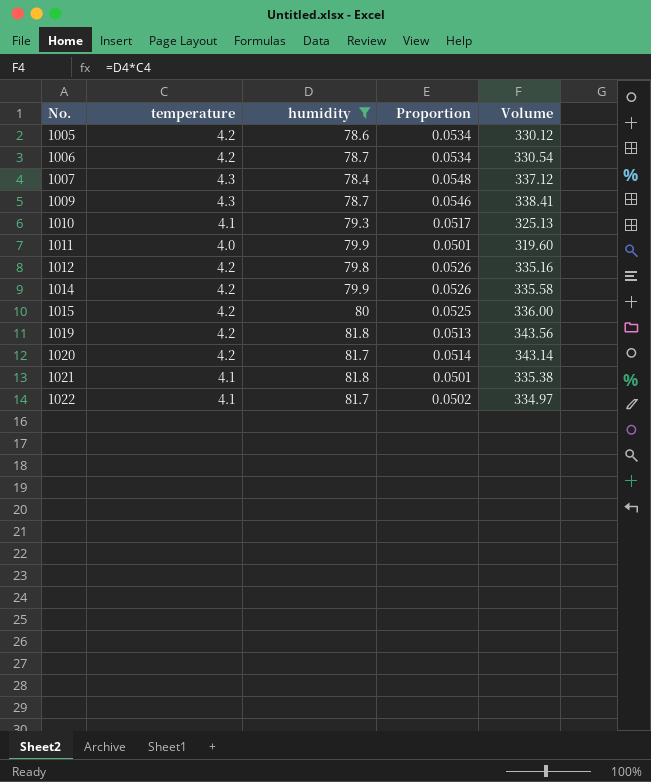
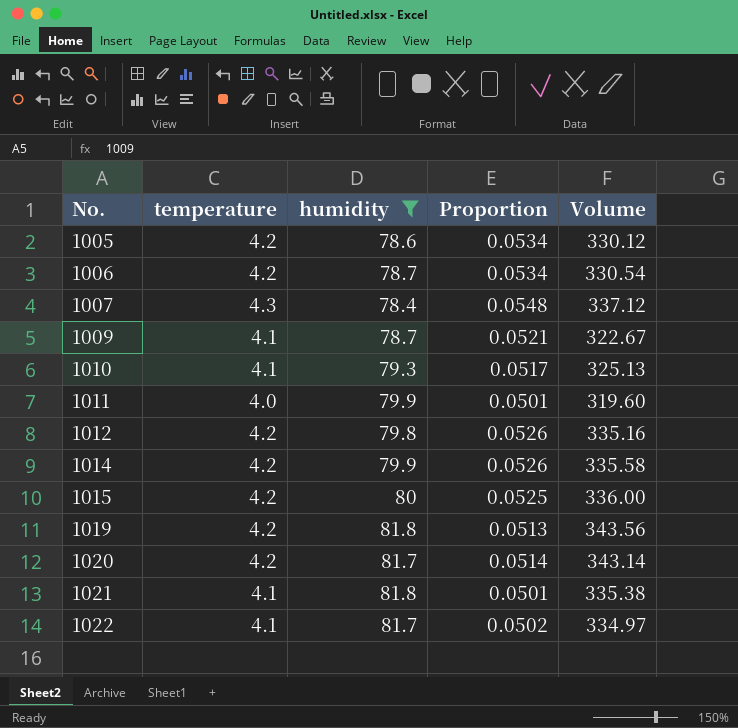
1009 | temperature: 4.3 -> 4.1
1009 | Proportion: 0.0546 -> 0.0521
1009 | Volume: 338.41 -> 322.67

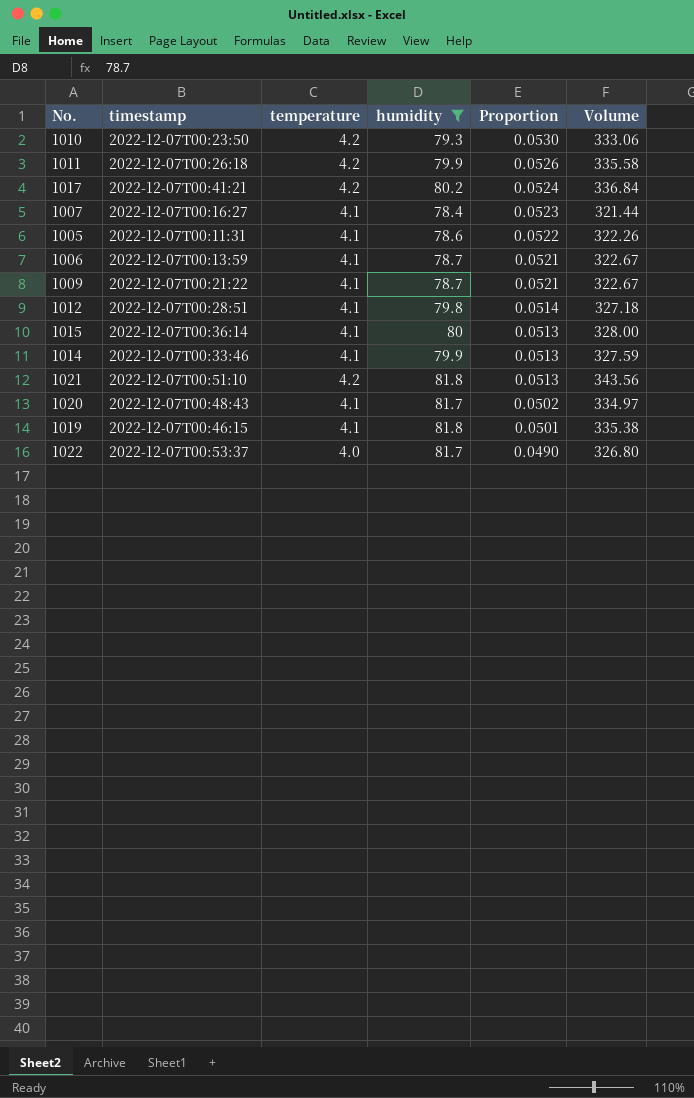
row order: No. ascending -> Proportion descending
column timestamp | position: none -> 2
1010 | temperature: 4.1 -> 4.2
1010 | Proportion: 0.0517 -> 0.0530
1010 | Volume: 325.13 -> 333.06
1011 | temperature: 4.0 -> 4.2
1011 | Proportion: 0.0501 -> 0.0526
1011 | Volume: 319.60 -> 335.58
row 1017: none -> 2022-12-07T00:41:21 | 4.2 | 80.2 | 0.0524 | 336.84
1007 | temperature: 4.3 -> 4.1
1007 | Proportion: 0.0548 -> 0.0523
1007 | Volume: 337.12 -> 321.44
1005 | temperature: 4.2 -> 4.1
1005 | Proportion: 0.0534 -> 0.0522
1005 | Volume: 330.12 -> 322.26
1006 | temperature: 4.2 -> 4.1
1006 | Proportion: 0.0534 -> 0.0521
1006 | Volume: 330.54 -> 322.67
1012 | temperature: 4.2 -> 4.1
1012 | Proportion: 0.0526 -> 0.0514
1012 | Volume: 335.16 -> 327.18
1015 | temperature: 4.2 -> 4.1
1015 | Proportion: 0.0525 -> 0.0513
1015 | Volume: 336.00 -> 328.00
1014 | temperature: 4.2 -> 4.1
1014 | Proportion: 0.0526 -> 0.0513
1014 | Volume: 335.58 -> 327.59
1021 | temperature: 4.1 -> 4.2
1021 | Proportion: 0.0501 -> 0.0513
1021 | Volume: 335.38 -> 343.56
1020 | temperature: 4.2 -> 4.1
1020 | Proportion: 0.0514 -> 0.0502
1020 | Volume: 343.14 -> 334.97
1019 | temperature: 4.2 -> 4.1
1019 | Proportion: 0.0513 -> 0.0501
1019 | Volume: 343.56 -> 335.38
1022 | temperature: 4.1 -> 4.0
1022 | Proportion: 0.0502 -> 0.0490
1022 | Volume: 334.97 -> 326.80

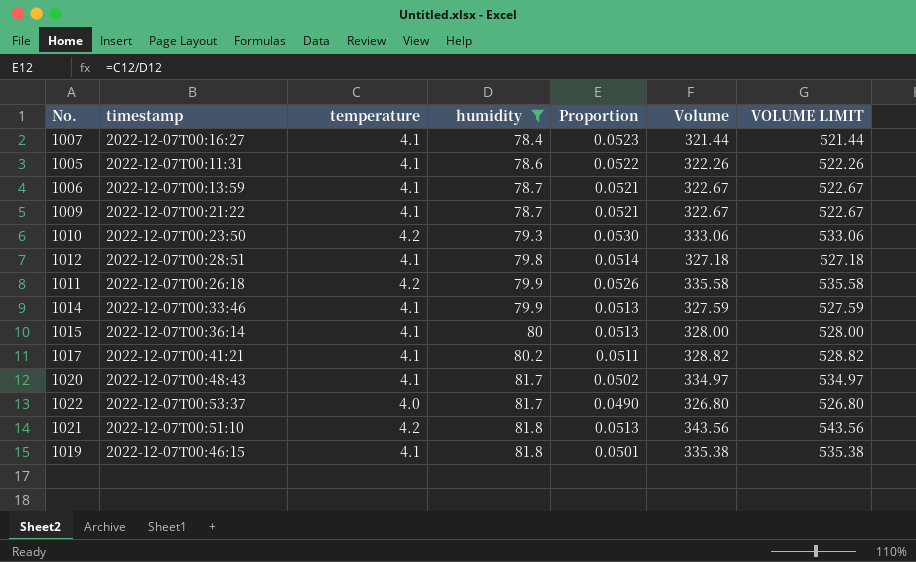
row order: Proportion descending -> humidity ascending
column VOLUME LIMIT | formula: none -> [Volume] + 200
1017 | temperature: 4.2 -> 4.1
1017 | Proportion: 0.0524 -> 0.0511
1017 | Volume: 336.84 -> 328.82

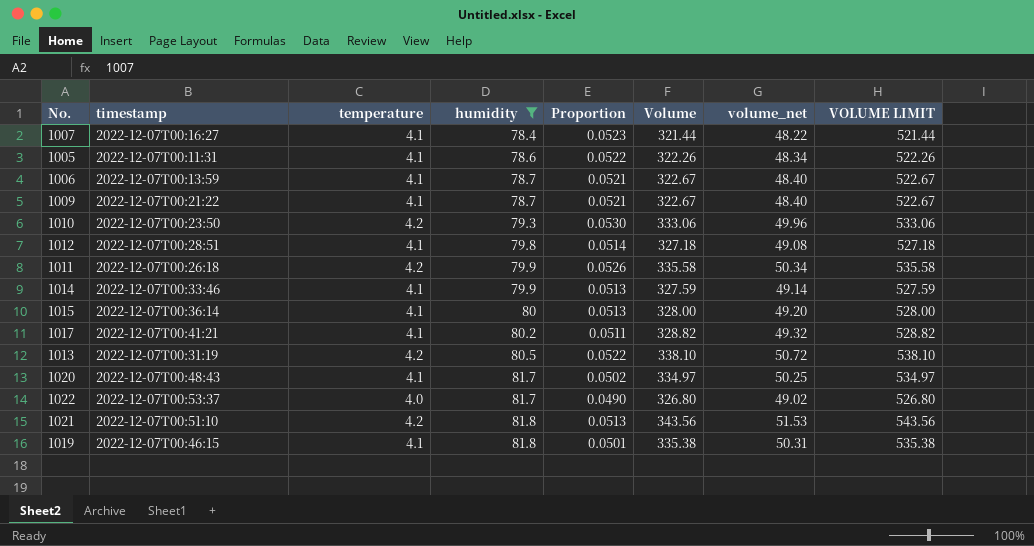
column volume_net | formula: none -> [Volume] * 0.15
row 1013: none -> 2022-12-07T00:31:19 | 4.2 | 80.5 | 0.0522 | 338.10 | 50.72 | 538.10

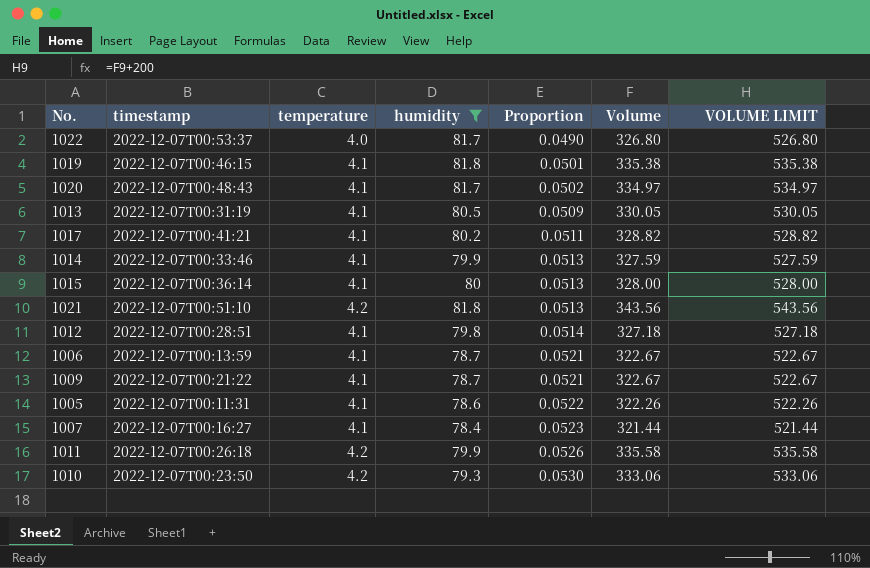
row order: humidity ascending -> Proportion ascending
column volume_net | formula: [Volume] * 0.15 -> none
1013 | temperature: 4.2 -> 4.1
1013 | Proportion: 0.0522 -> 0.0509
1013 | Volume: 338.10 -> 330.05
1013 | VOLUME LIMIT: 538.10 -> 530.05

